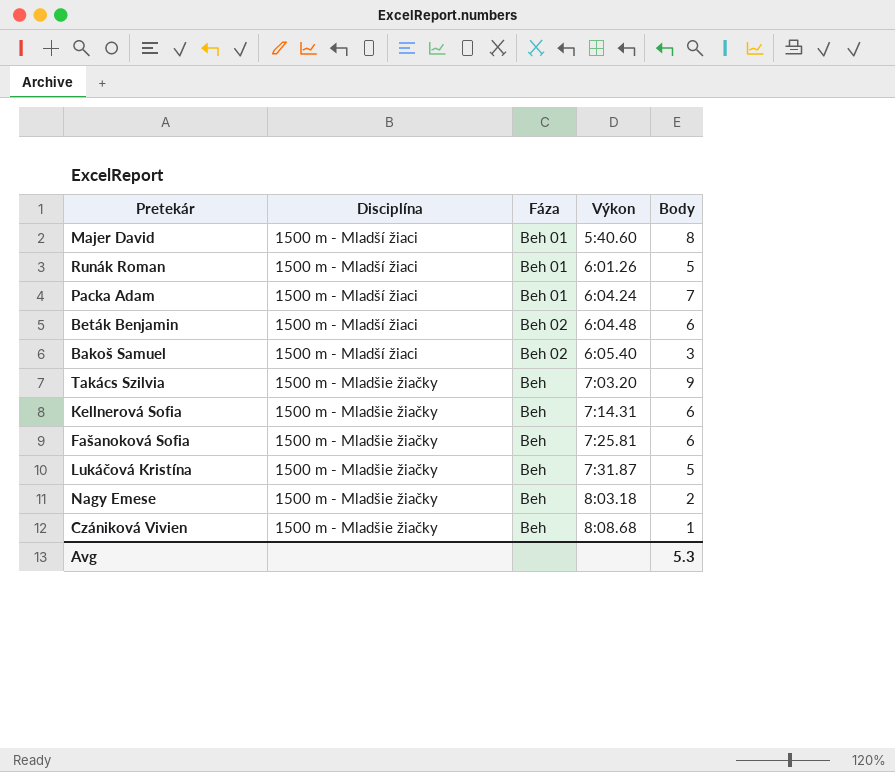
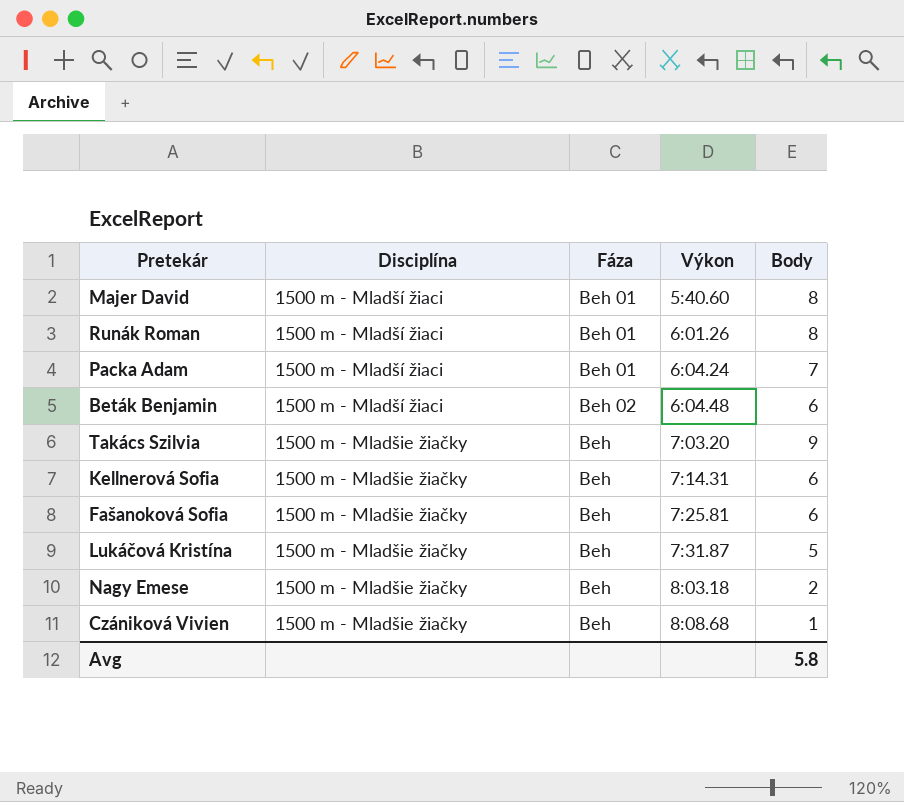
row Bakoš Samuel: 1500 m - Mladší žiaci | Beh 02 | 6:05.40 | 3 -> none
Runák Roman | Body: 5 -> 8
Avg | Body: 5.3 -> 5.8

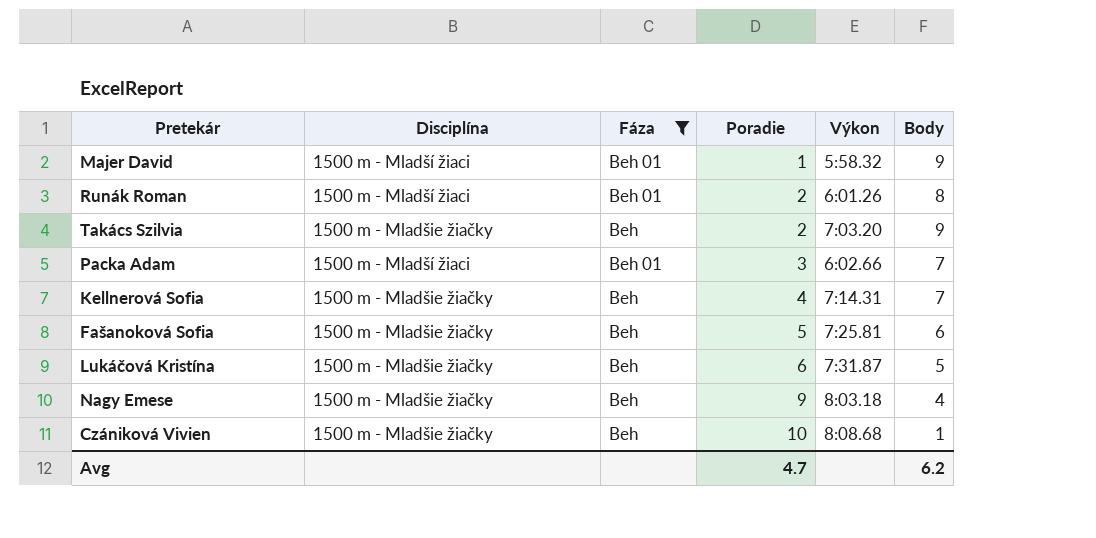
filter: none -> Fáza != Beh 02
row order: Disciplína ascending -> Poradie ascending
column Poradie | position: none -> 4
Majer David | Výkon: 5:40.60 -> 5:58.32
Majer David | Body: 8 -> 9
Packa Adam | Výkon: 6:04.24 -> 6:02.66
Kellnerová Sofia | Body: 6 -> 7
Nagy Emese | Body: 2 -> 4
Avg | Body: 5.8 -> 6.2

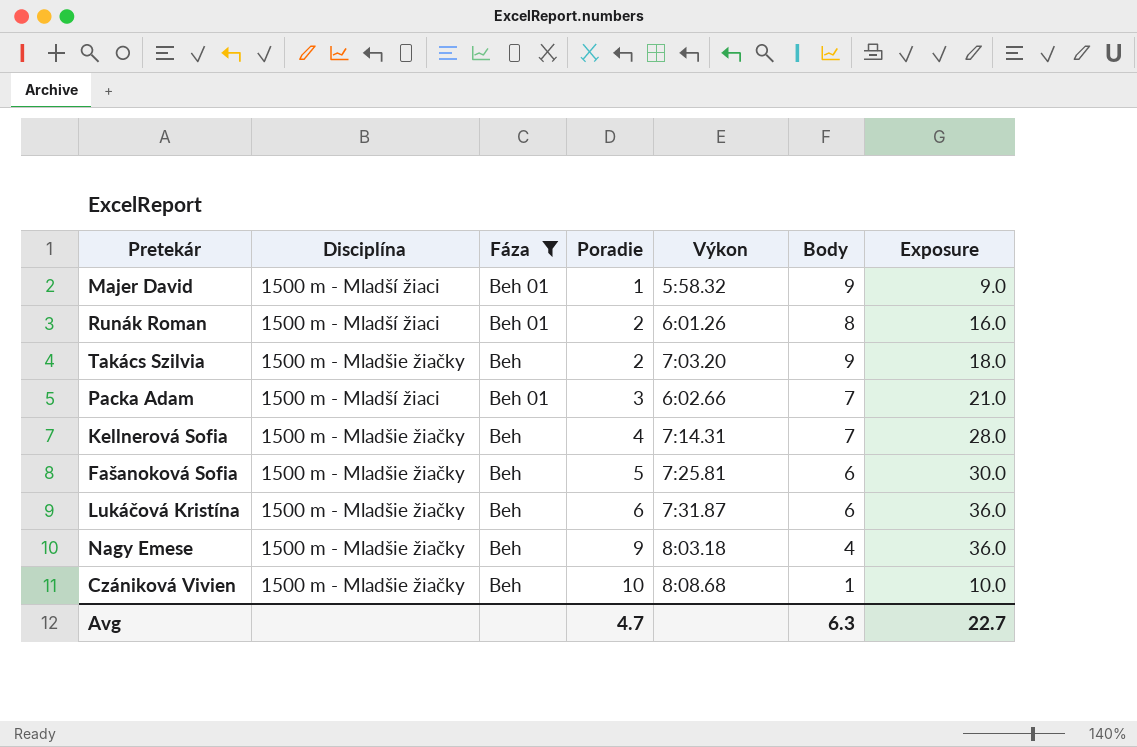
column Exposure | formula: none -> [Poradie] * [Body]
Lukáčová Kristína | Body: 5 -> 6
Avg | Body: 6.2 -> 6.3

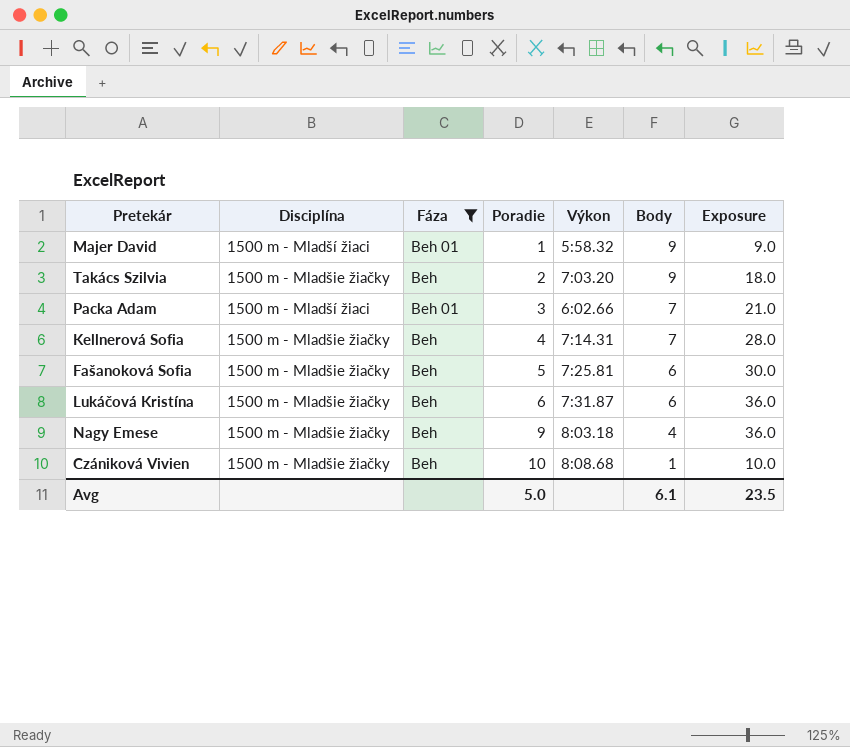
row Runák Roman: 1500 m - Mladší žiaci | Beh 01 | 2 | 6:01.26 | 8 | 16.0 -> none
Avg | Poradie: 4.7 -> 5.0
Avg | Body: 6.3 -> 6.1
Avg | Exposure: 22.7 -> 23.5

